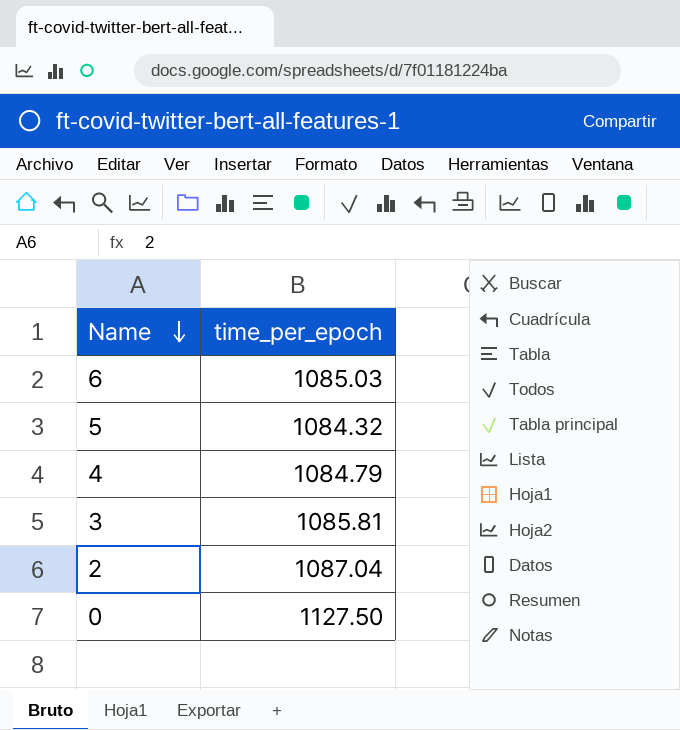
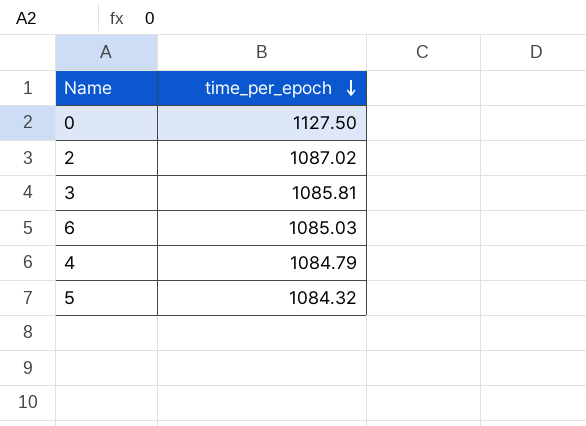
row order: Name descending -> time_per_epoch descending
2 | time_per_epoch: 1087.04 -> 1087.02

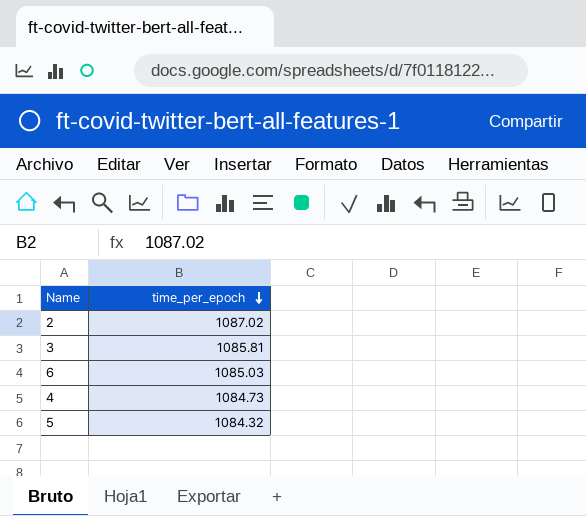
row 0: 1127.50 -> none
4 | time_per_epoch: 1084.79 -> 1084.73

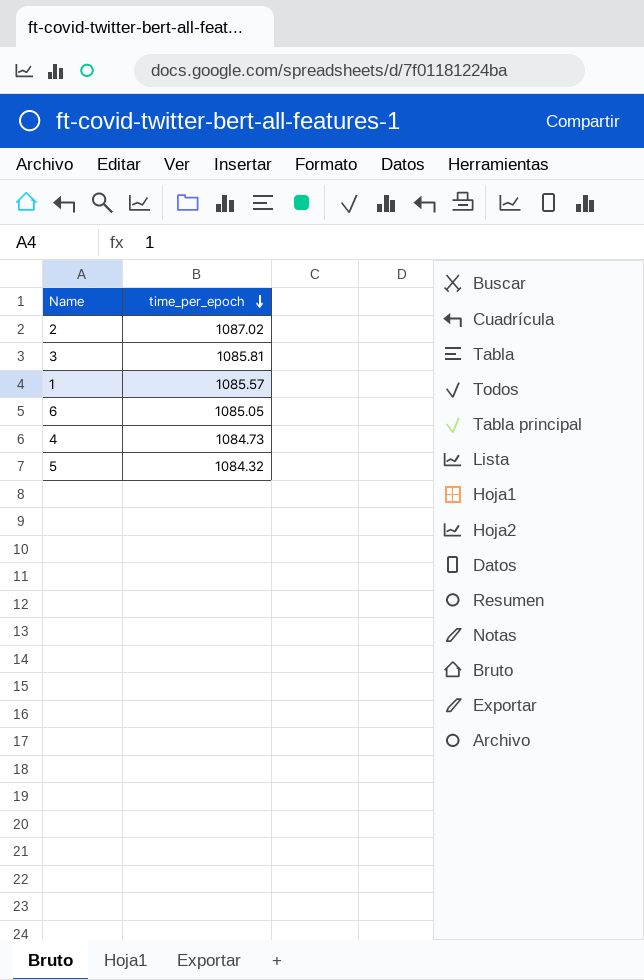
row 1: none -> 1085.57
6 | time_per_epoch: 1085.03 -> 1085.05

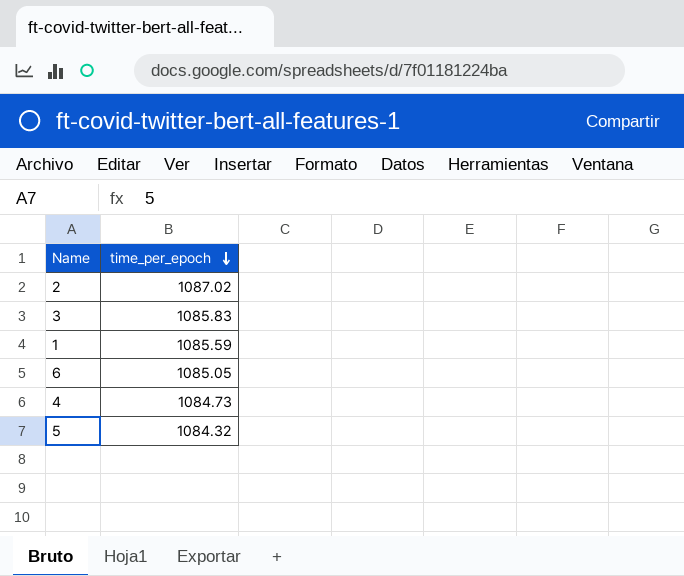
3 | time_per_epoch: 1085.81 -> 1085.83
1 | time_per_epoch: 1085.57 -> 1085.59

